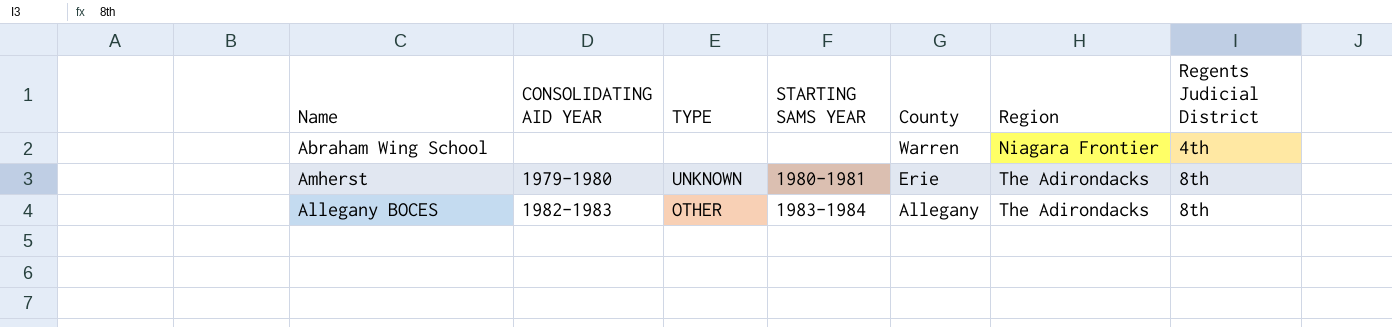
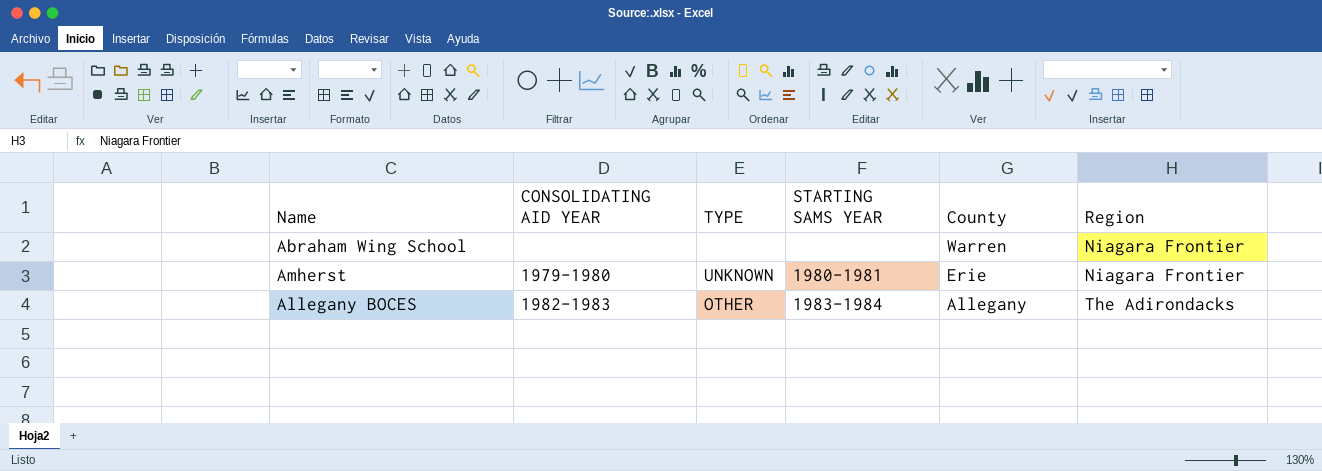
column Regents Judicial District | position: 7 -> none
Amherst | Region: The Adirondacks -> Niagara Frontier

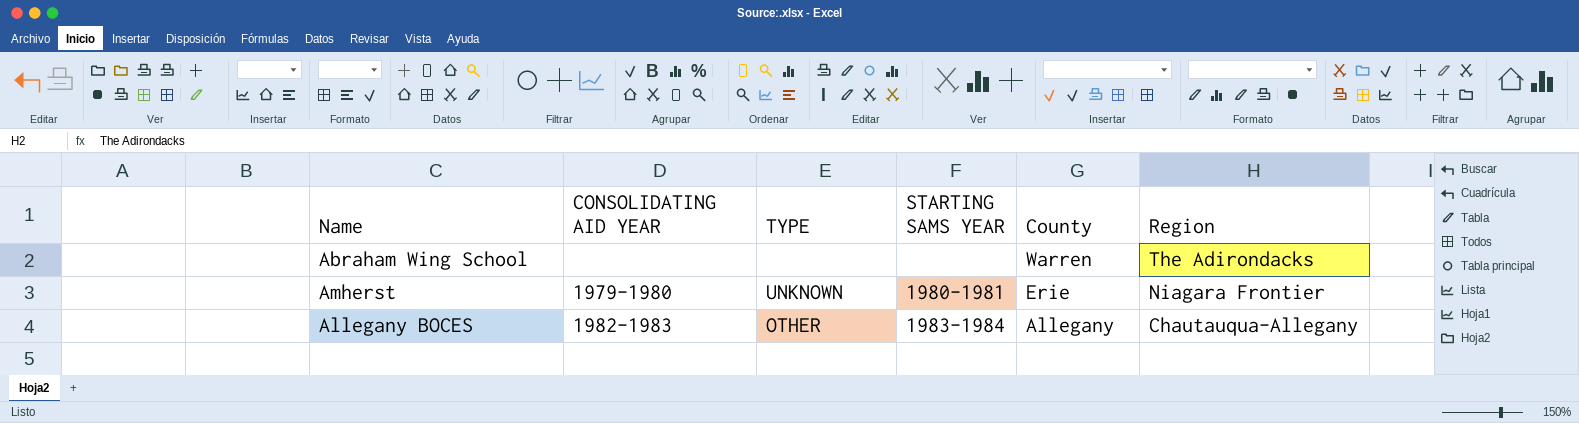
Abraham Wing School | Region: Niagara Frontier -> The Adirondacks
Allegany BOCES | Region: The Adirondacks -> Chautauqua-Allegany

